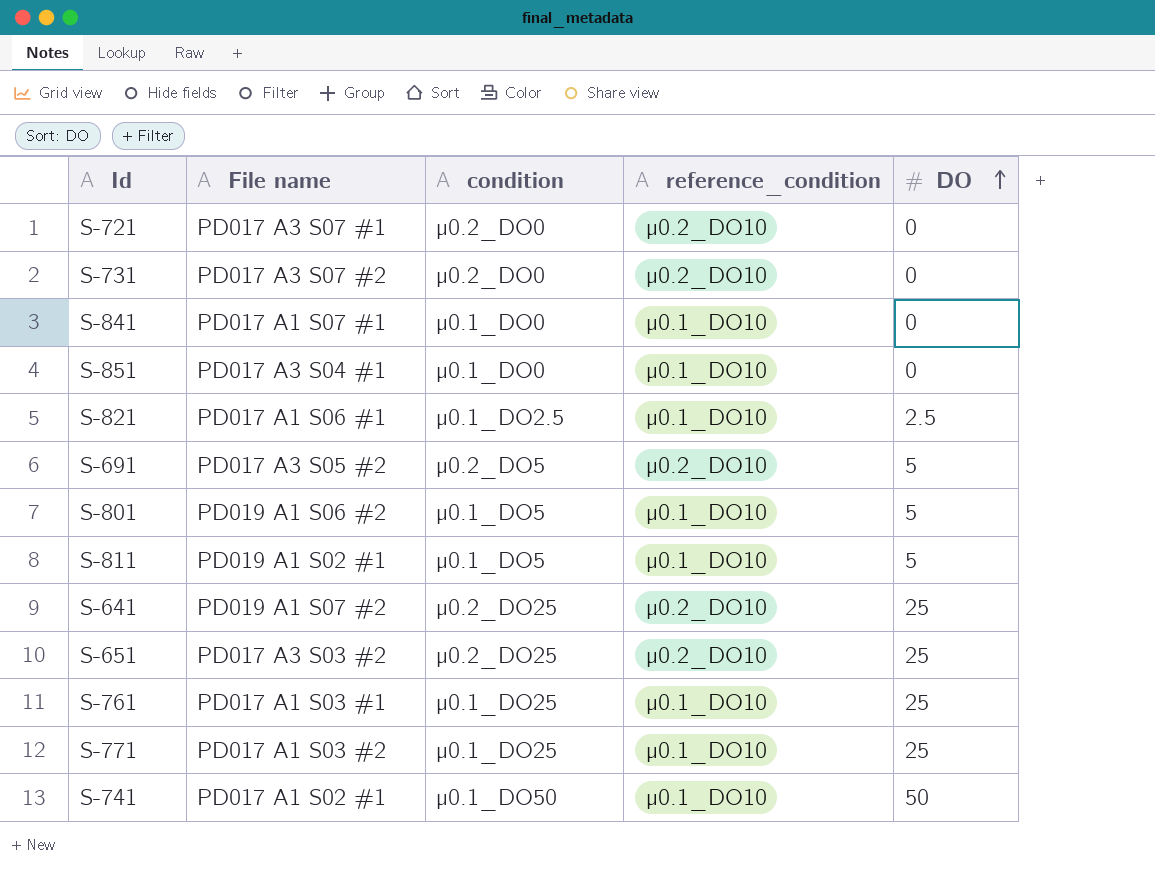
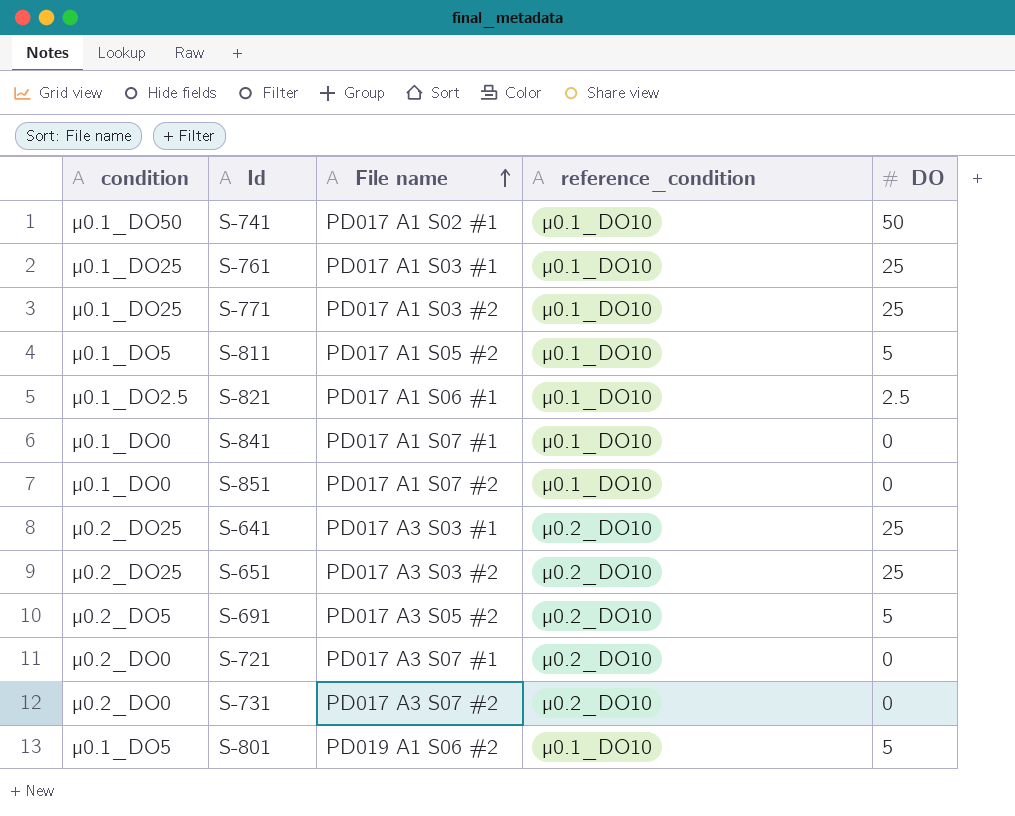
row order: DO ascending -> File name ascending
column condition | position: 3 -> 1
S-811 | File name: PD019 A1 S02 #1 -> PD017 A1 S05 #2
S-851 | File name: PD017 A3 S04 #1 -> PD017 A1 S07 #2
S-641 | File name: PD019 A1 S07 #2 -> PD017 A3 S03 #1

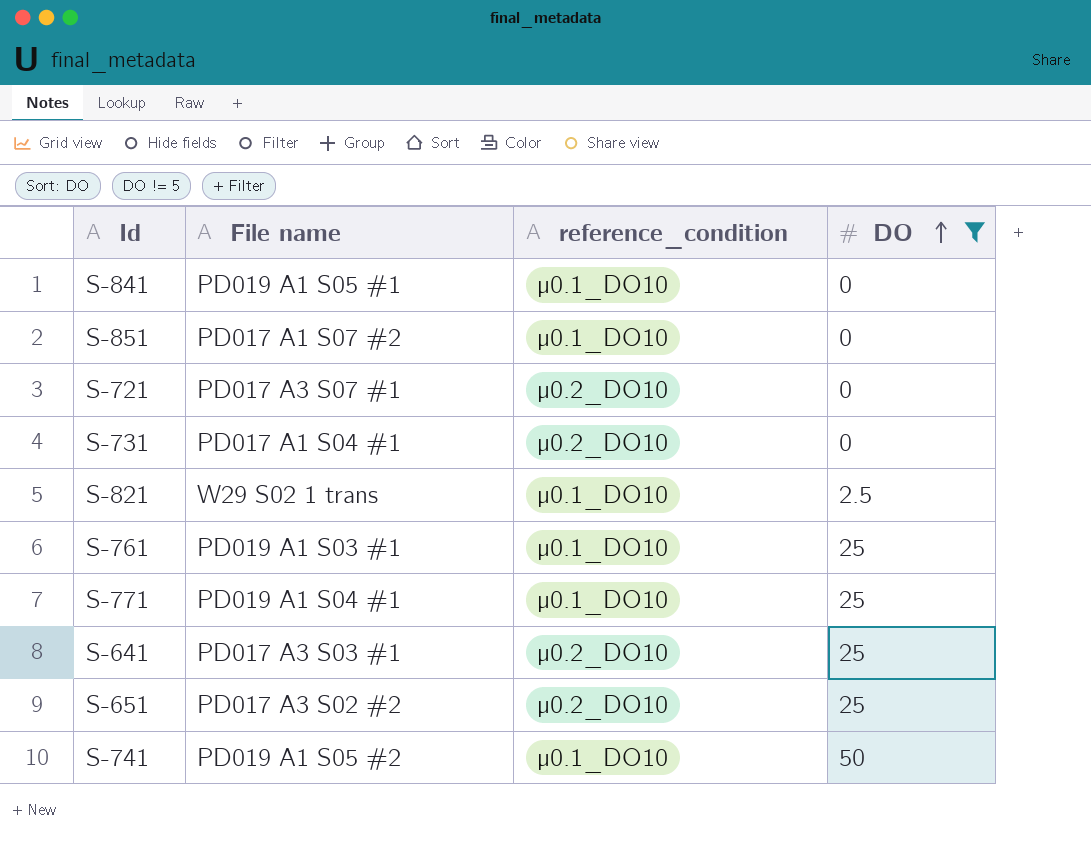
filter: none -> DO != 5
row order: File name ascending -> DO ascending
column condition | position: 1 -> none
S-841 | File name: PD017 A1 S07 #1 -> PD019 A1 S05 #1
S-731 | File name: PD017 A3 S07 #2 -> PD017 A1 S04 #1
S-821 | File name: PD017 A1 S06 #1 -> W29 S02 1 trans
S-761 | File name: PD017 A1 S03 #1 -> PD019 A1 S03 #1
S-771 | File name: PD017 A1 S03 #2 -> PD019 A1 S04 #1
S-651 | File name: PD017 A3 S03 #2 -> PD017 A3 S02 #2
S-741 | File name: PD017 A1 S02 #1 -> PD019 A1 S05 #2

